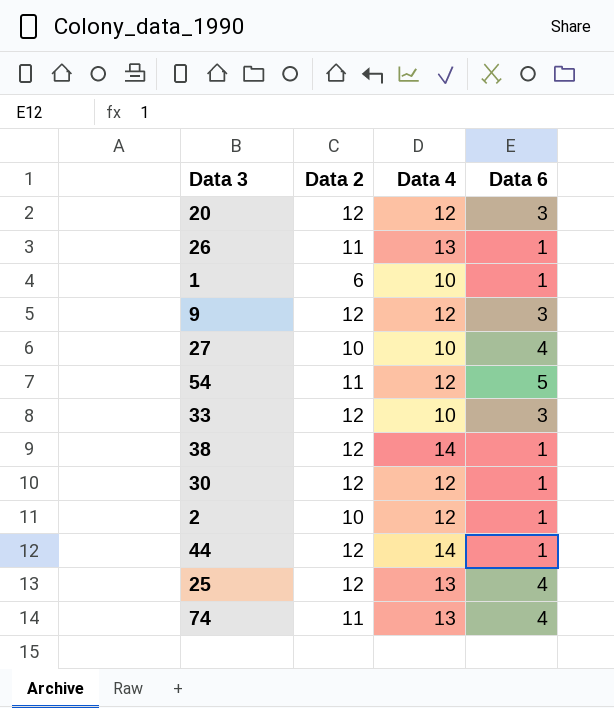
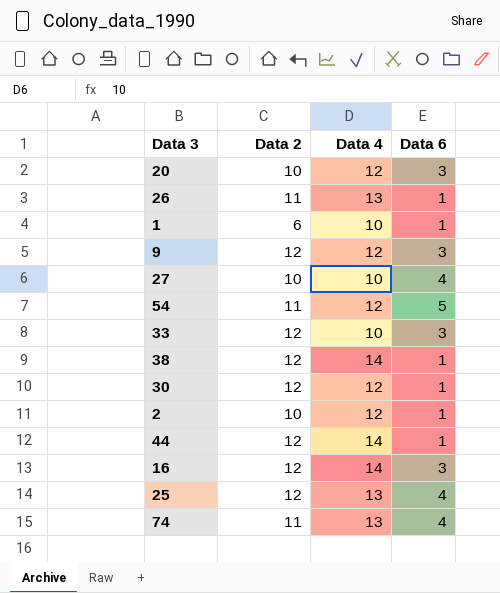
20 | Data 2: 12 -> 10
row 16: none -> 12 | 14 | 3

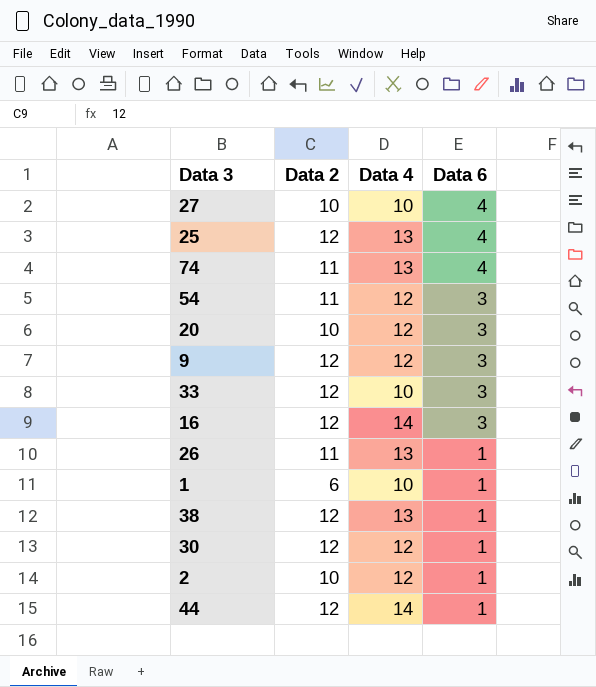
row order: none -> Data 6 descending
54 | Data 6: 5 -> 3
38 | Data 4: 14 -> 13

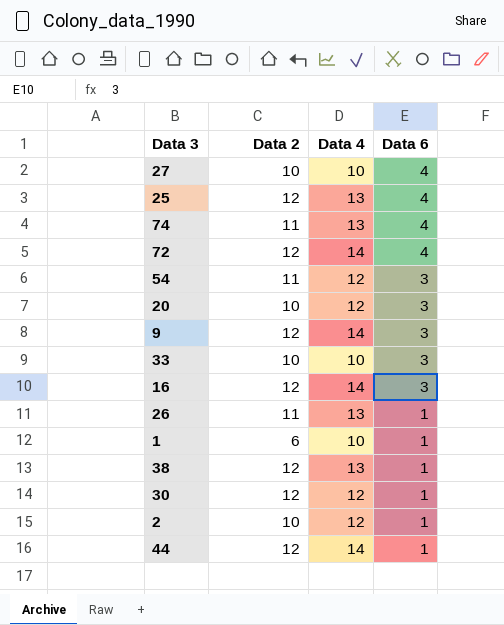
row 72: none -> 12 | 14 | 4
9 | Data 4: 12 -> 14
33 | Data 2: 12 -> 10

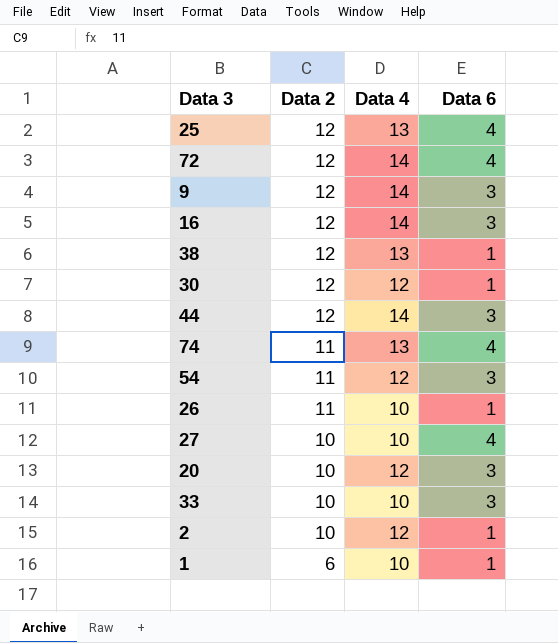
row order: Data 6 descending -> Data 2 descending
44 | Data 6: 1 -> 3
26 | Data 4: 13 -> 10

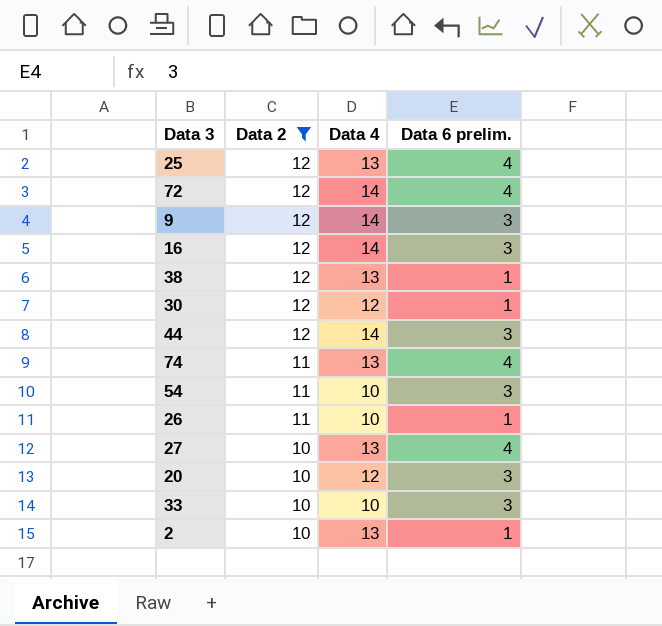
filter: none -> Data 2 != 6
column name: Data 6 -> Data 6 prelim.
54 | Data 4: 12 -> 10
27 | Data 4: 10 -> 13
2 | Data 4: 12 -> 13

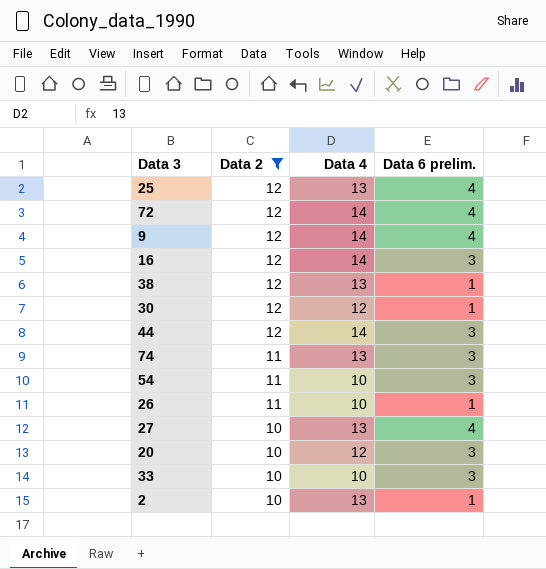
9 | Data 6 prelim.: 3 -> 4
74 | Data 6 prelim.: 4 -> 3

